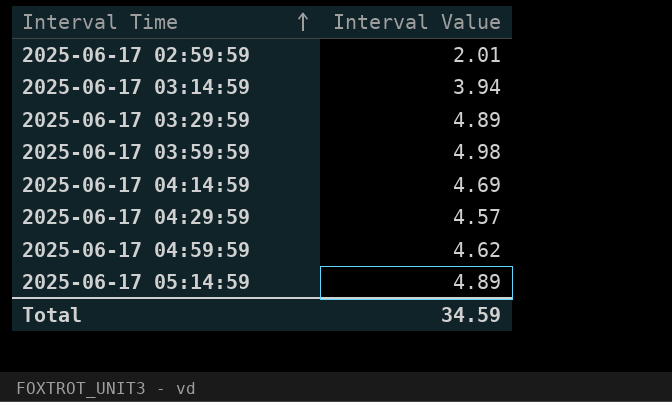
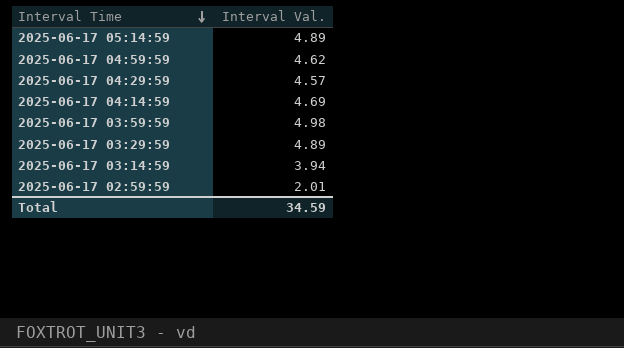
row order: Interval Time ascending -> Interval Time descending
column name: Interval Value -> Interval Val.

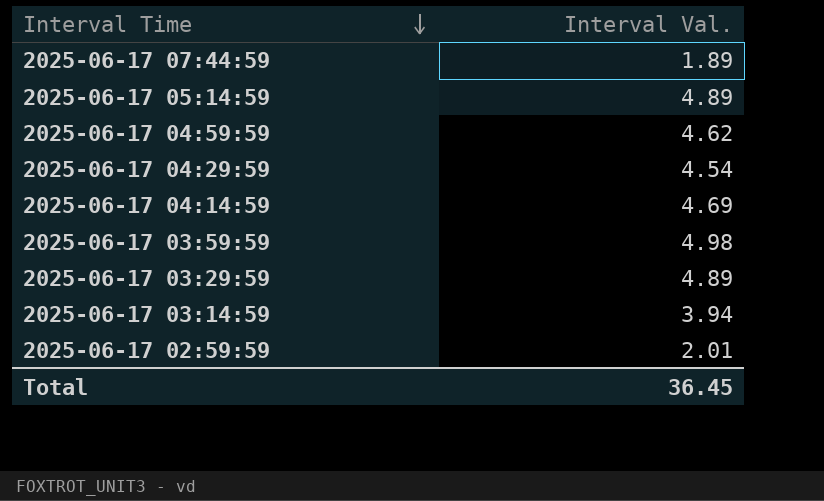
row 2025-06-17 07:44:59: none -> 1.89
2025-06-17 04:29:59 | Interval Val.: 4.57 -> 4.54
Total | Interval Val.: 34.59 -> 36.45

